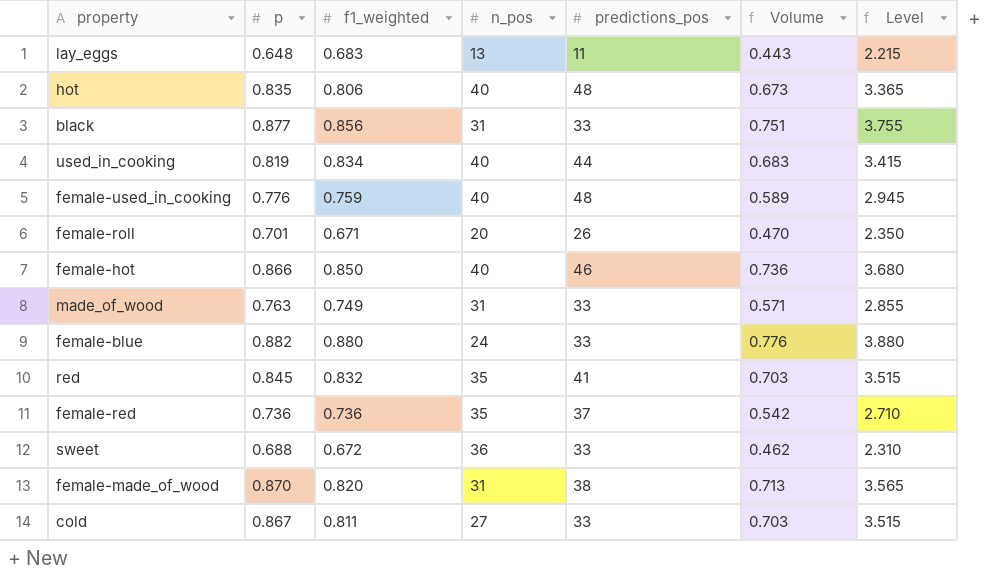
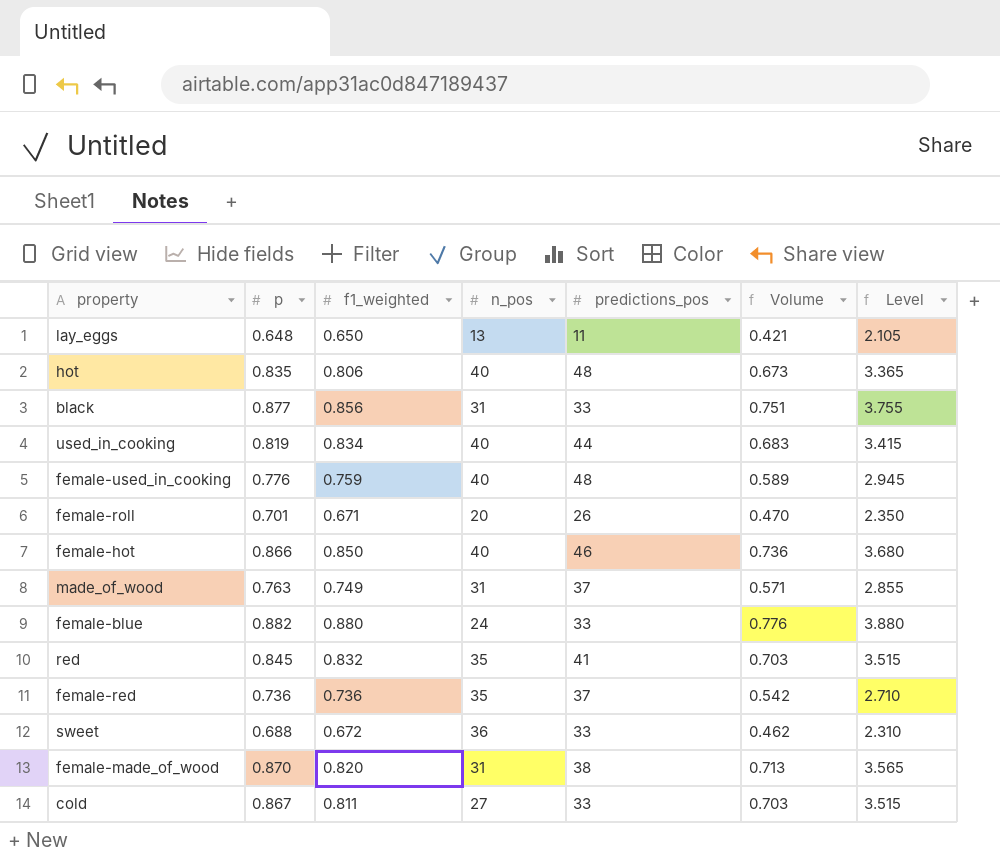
lay_eggs | f1_weighted: 0.683 -> 0.650
lay_eggs | Volume: 0.443 -> 0.421
lay_eggs | Level: 2.215 -> 2.105
made_of_wood | predictions_pos: 33 -> 37

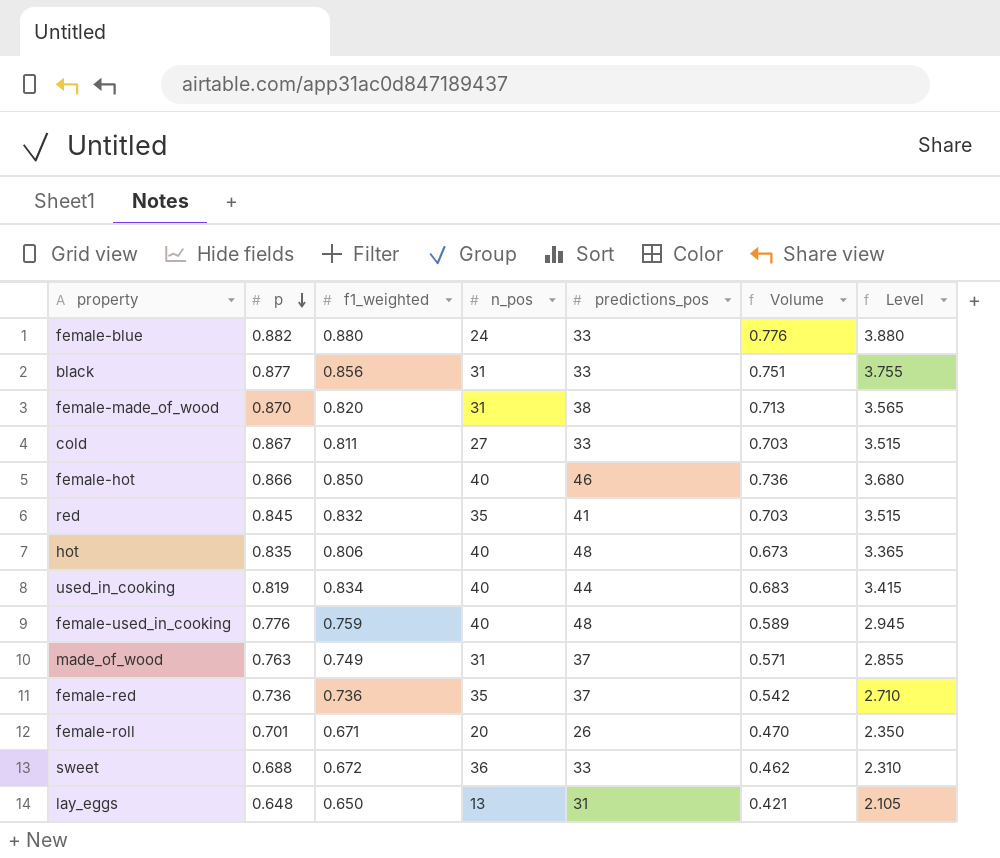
row order: none -> p descending
lay_eggs | predictions_pos: 11 -> 31

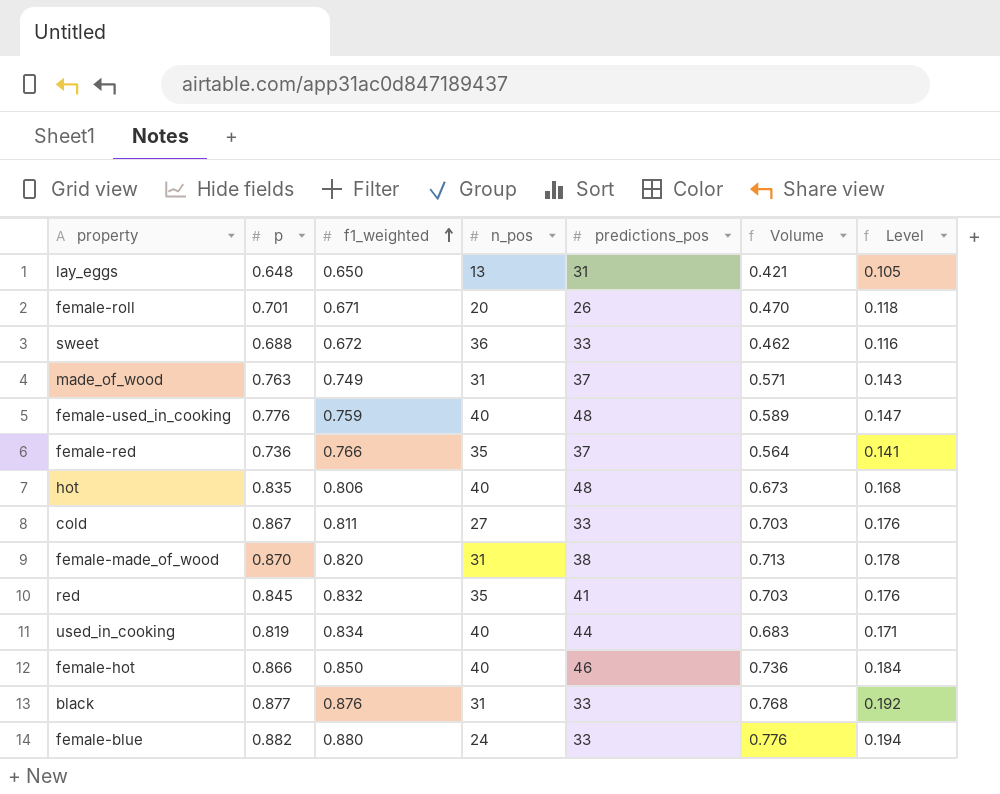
row order: p descending -> f1_weighted ascending
column Level | formula: [Volume] * 5 -> [Volume] * 0.25
female-red | f1_weighted: 0.736 -> 0.766
female-red | Volume: 0.542 -> 0.564
black | f1_weighted: 0.856 -> 0.876
black | Volume: 0.751 -> 0.768

